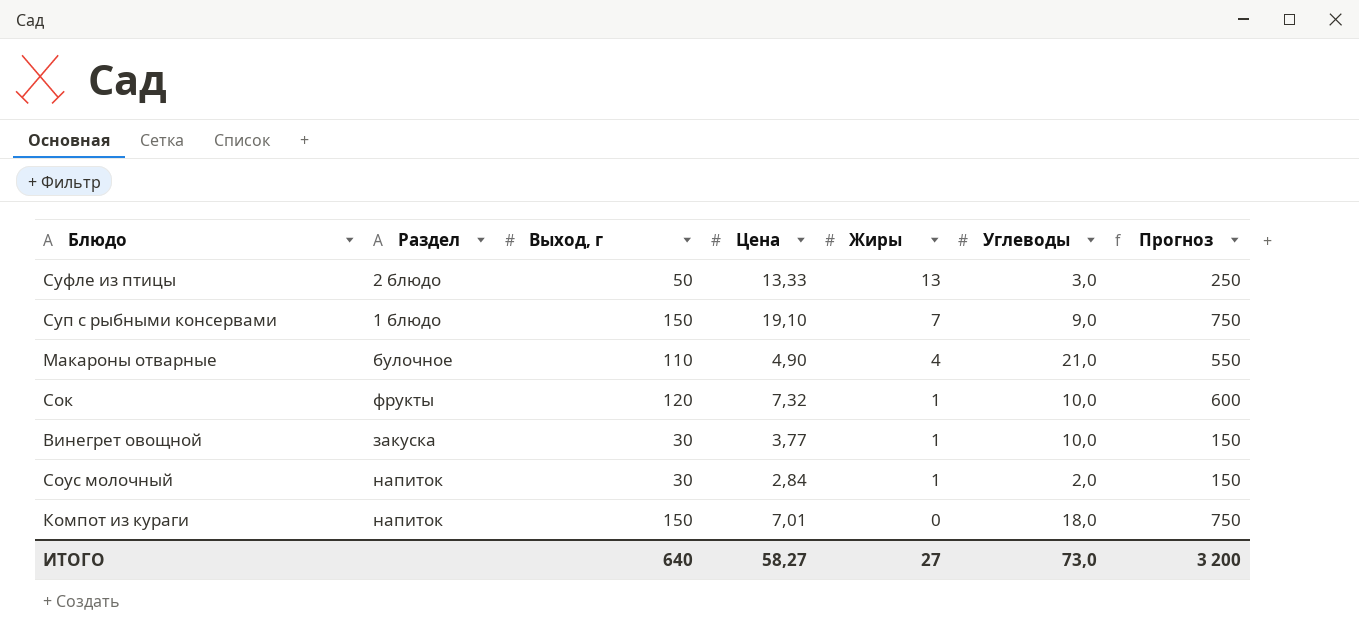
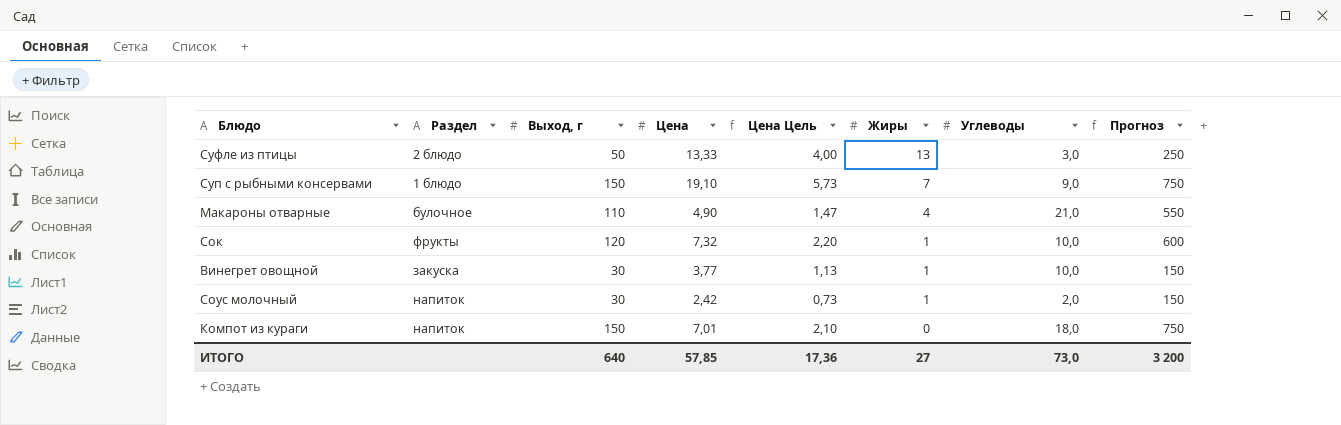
column Цена Цель | formula: none -> [Цена] * 0,3
Соус молочный | Цена: 2,84 -> 2,42
ИТОГО | Цена: 58,27 -> 57,85

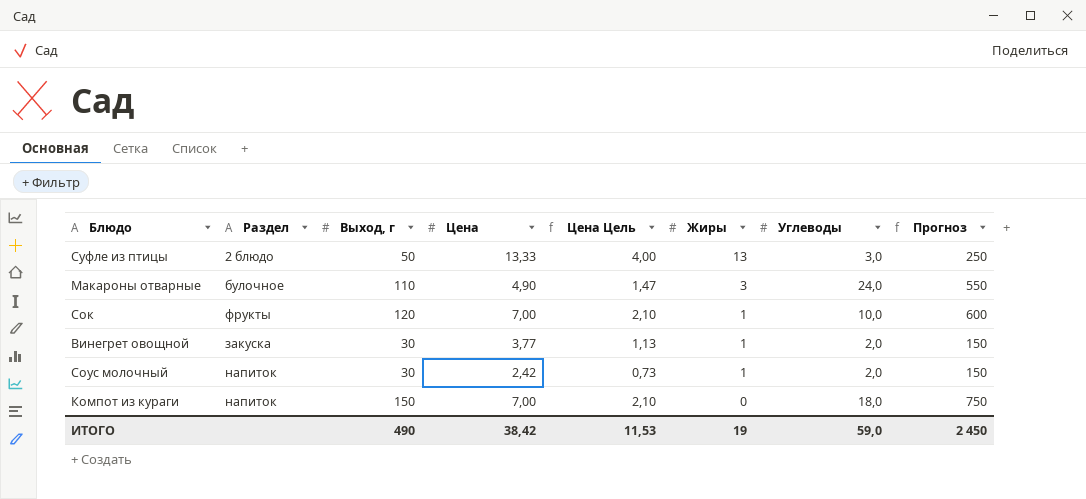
row Суп с рыбными консервами: 1 блюдо | 150 | 19,10 | 5,73 | 7 | 9,0 | 750 -> none
Макароны отварные | Жиры: 4 -> 3
Макароны отварные | Углеводы: 21,0 -> 24,0
Сок | Цена: 7,32 -> 7,00
Сок | Цена Цель: 2,20 -> 2,10
Винегрет овощной | Углеводы: 10,0 -> 2,0
Компот из кураги | Цена: 7,01 -> 7,00
ИТОГО | Выход, г: 640 -> 490
ИТОГО | Цена: 57,85 -> 38,42
ИТОГО | Цена Цель: 17,36 -> 11,53
ИТОГО | Жиры: 27 -> 19
ИТОГО | Углеводы: 73,0 -> 59,0
ИТОГО | Прогноз: 3 200 -> 2 450

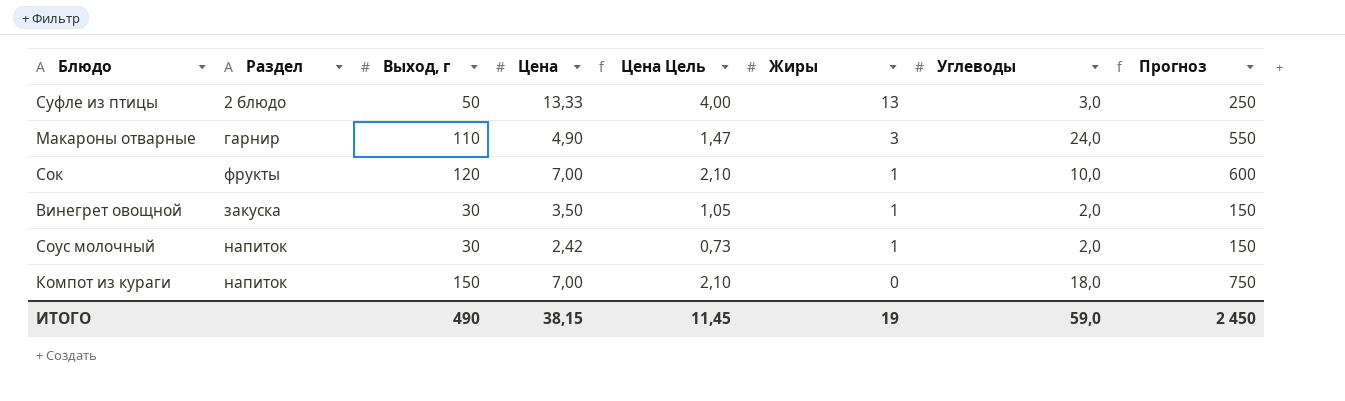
Макароны отварные | Раздел: булочное -> гарнир
Винегрет овощной | Цена: 3,77 -> 3,50
Винегрет овощной | Цена Цель: 1,13 -> 1,05
ИТОГО | Цена: 38,42 -> 38,15
ИТОГО | Цена Цель: 11,53 -> 11,45

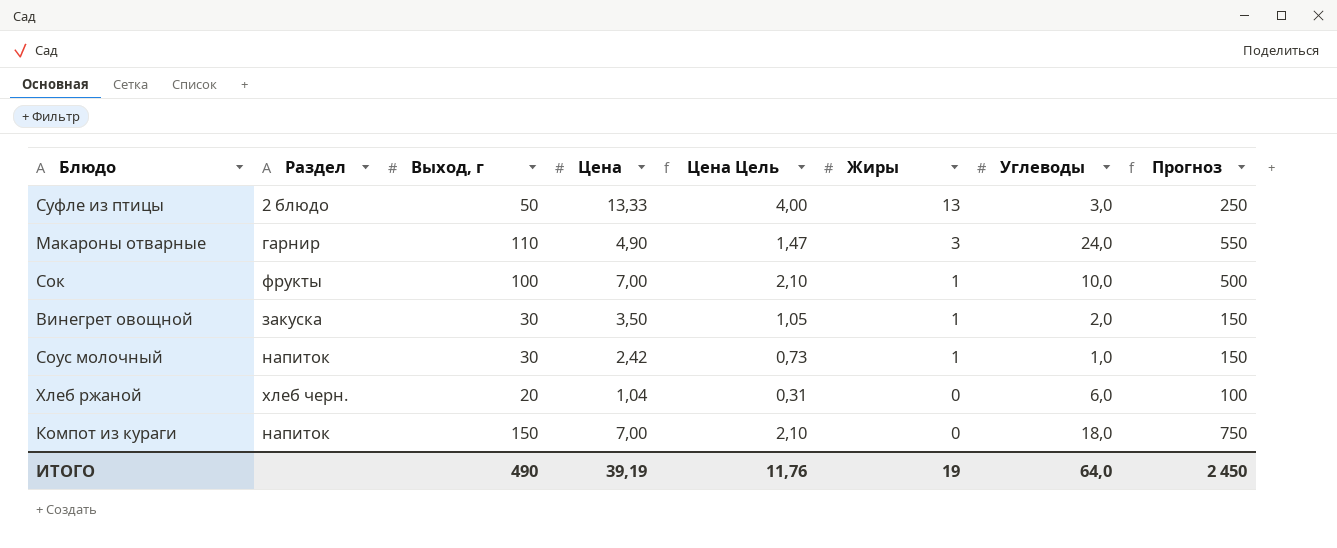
Сок | Выход, г: 120 -> 100
Сок | Прогноз: 600 -> 500
Соус молочный | Углеводы: 2,0 -> 1,0
row Хлеб ржаной: none -> хлеб черн. | 20 | 1,04 | 0,31 | 0 | 6,0 | 100
ИТОГО | Цена: 38,15 -> 39,19
ИТОГО | Цена Цель: 11,45 -> 11,76
ИТОГО | Углеводы: 59,0 -> 64,0

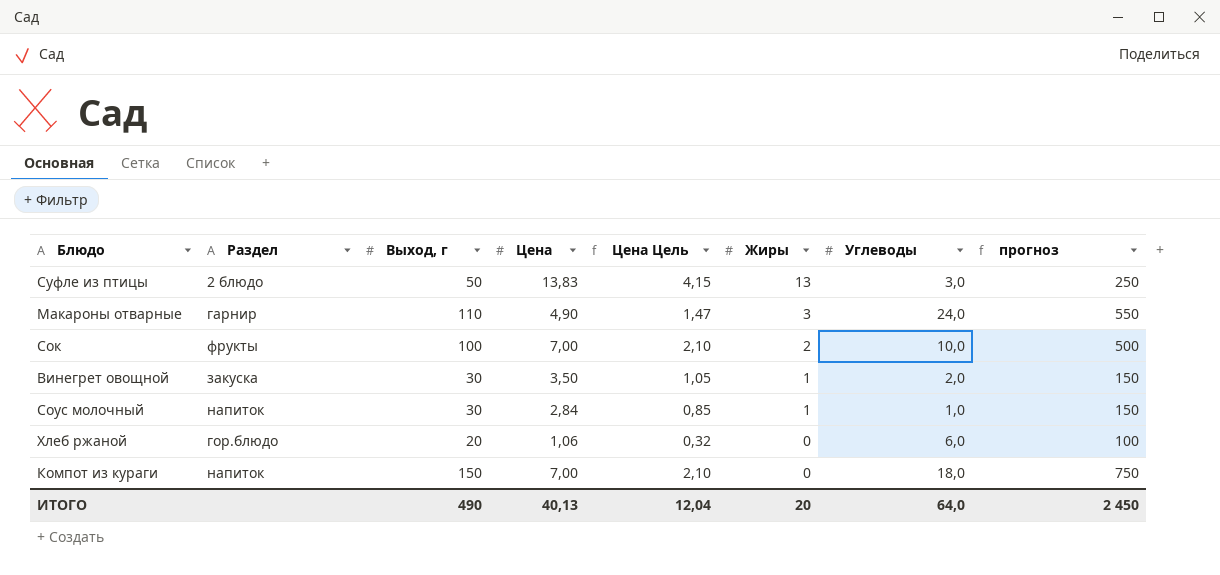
column name: Прогноз -> прогноз
Суфле из птицы | Цена: 13,33 -> 13,83
Суфле из птицы | Цена Цель: 4,00 -> 4,15
Сок | Жиры: 1 -> 2
Соус молочный | Цена: 2,42 -> 2,84
Соус молочный | Цена Цель: 0,73 -> 0,85
Хлеб ржаной | Раздел: хлеб черн. -> гор.блюдо
Хлеб ржаной | Цена: 1,04 -> 1,06
Хлеб ржаной | Цена Цель: 0,31 -> 0,32
ИТОГО | Цена: 39,19 -> 40,13
ИТОГО | Цена Цель: 11,76 -> 12,04
ИТОГО | Жиры: 19 -> 20

